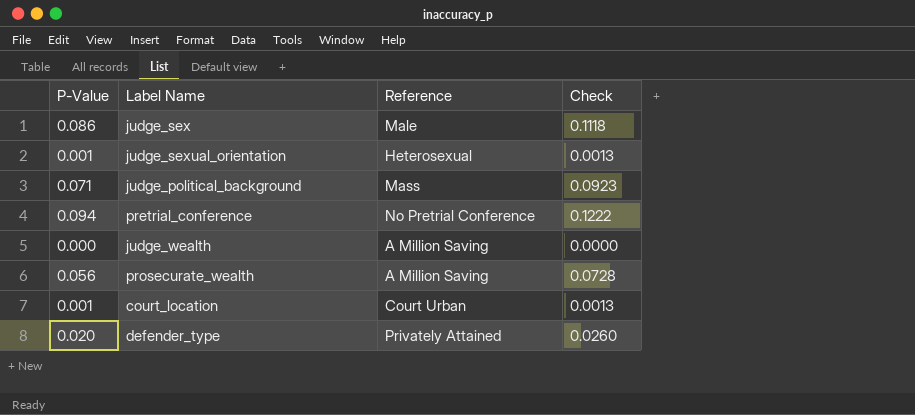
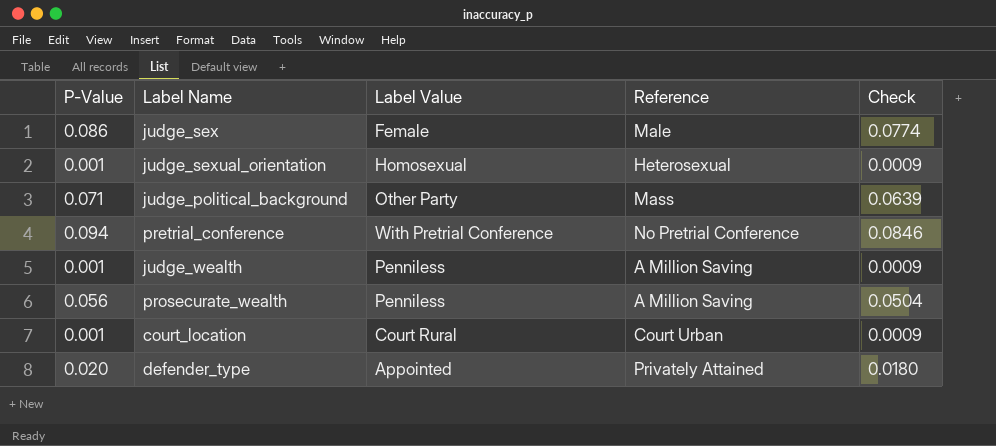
column Label Value | position: none -> 3
column Check | formula: [P-Value] * 1.3 -> [P-Value] * 0.9
judge_wealth | P-Value: 0.000 -> 0.001

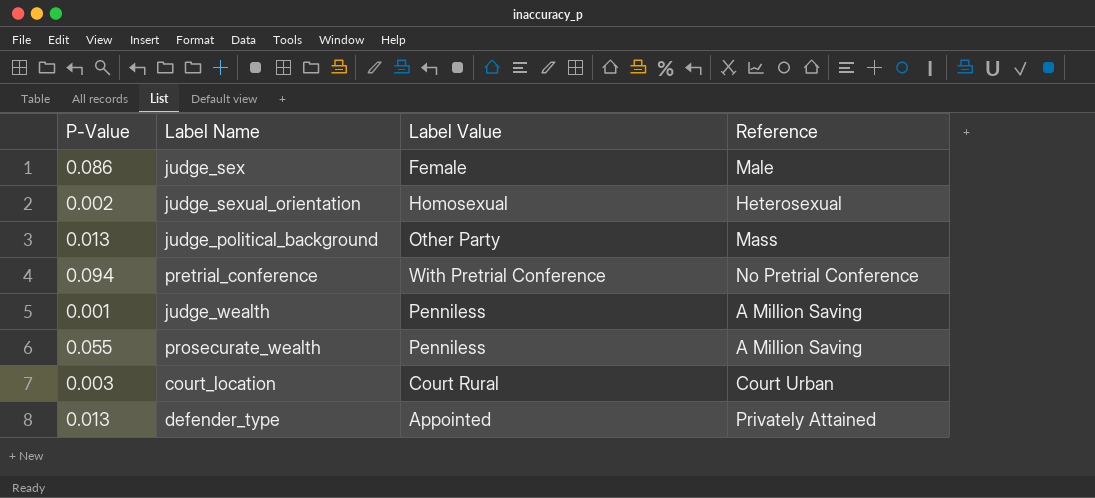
column Check | formula: [P-Value] * 0.9 -> none
judge_sexual_orientation | P-Value: 0.001 -> 0.002
judge_political_background | P-Value: 0.071 -> 0.013
prosecurate_wealth | P-Value: 0.056 -> 0.055
court_location | P-Value: 0.001 -> 0.003
defender_type | P-Value: 0.020 -> 0.013

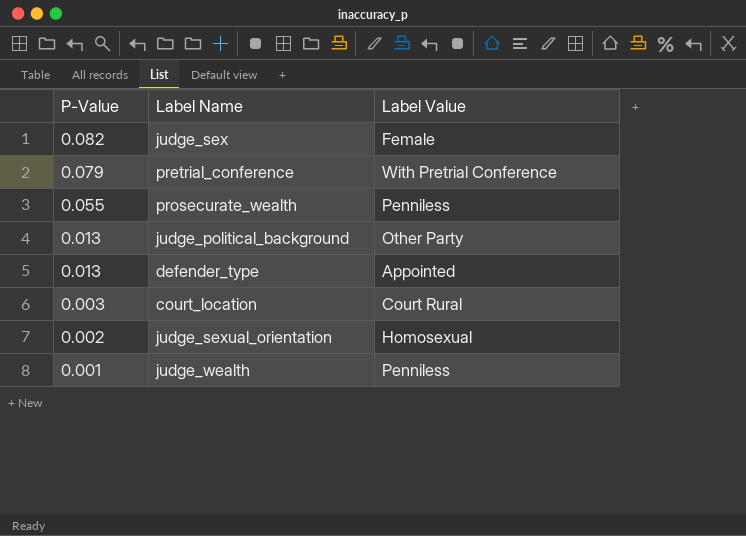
row order: none -> P-Value descending
column Reference | position: 4 -> none
judge_sex | P-Value: 0.086 -> 0.082
pretrial_conference | P-Value: 0.094 -> 0.079

